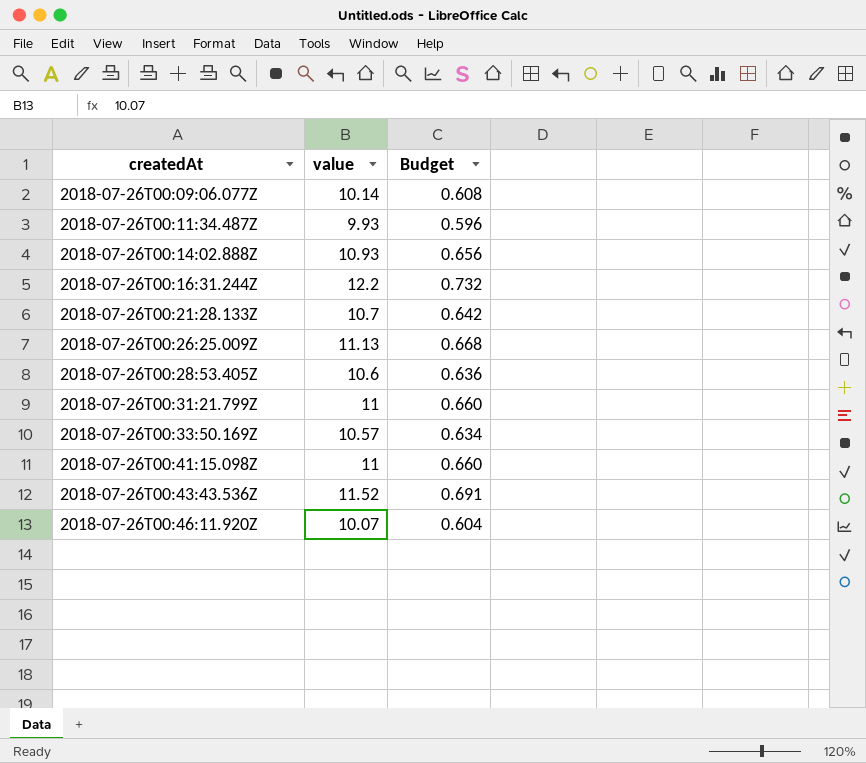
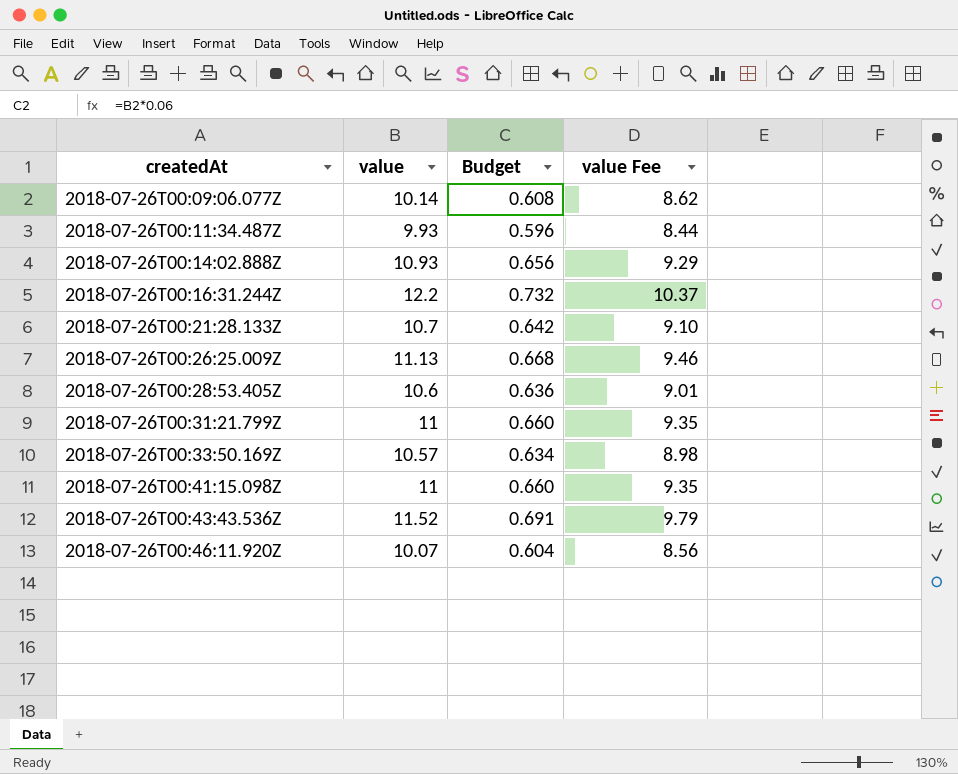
column value Fee | formula: none -> [value] * 0.85

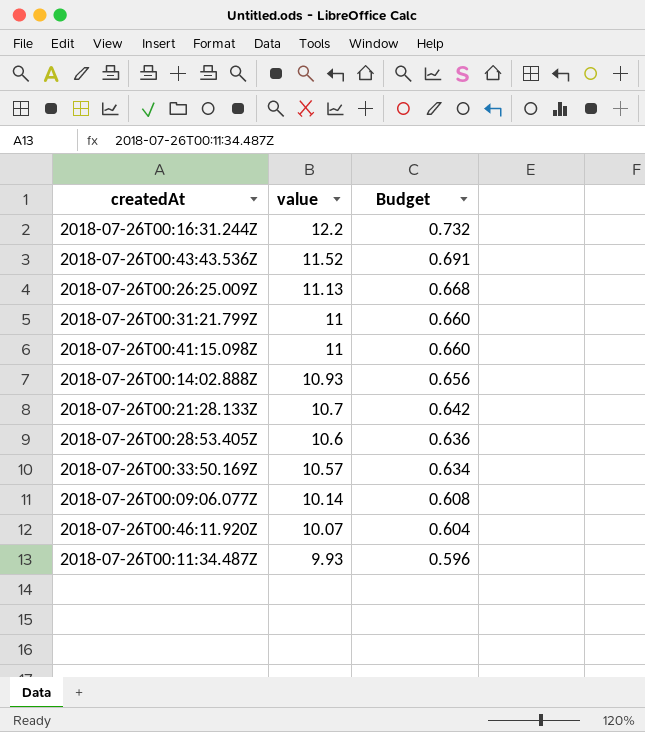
row order: createdAt ascending -> value descending
column value Fee | formula: [value] * 0.85 -> none

